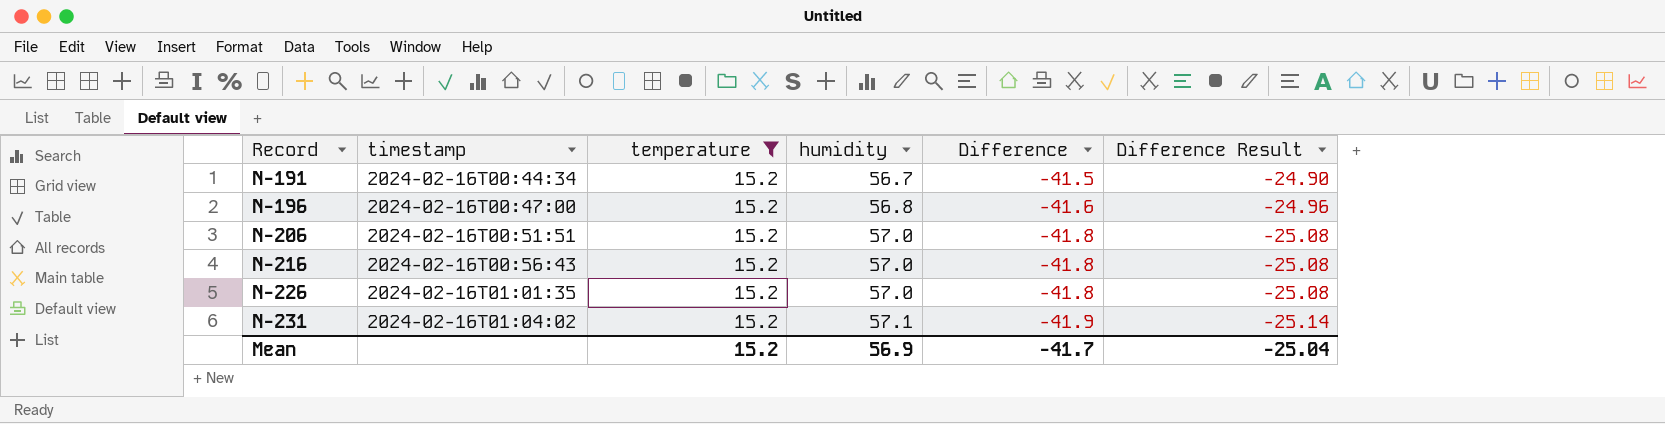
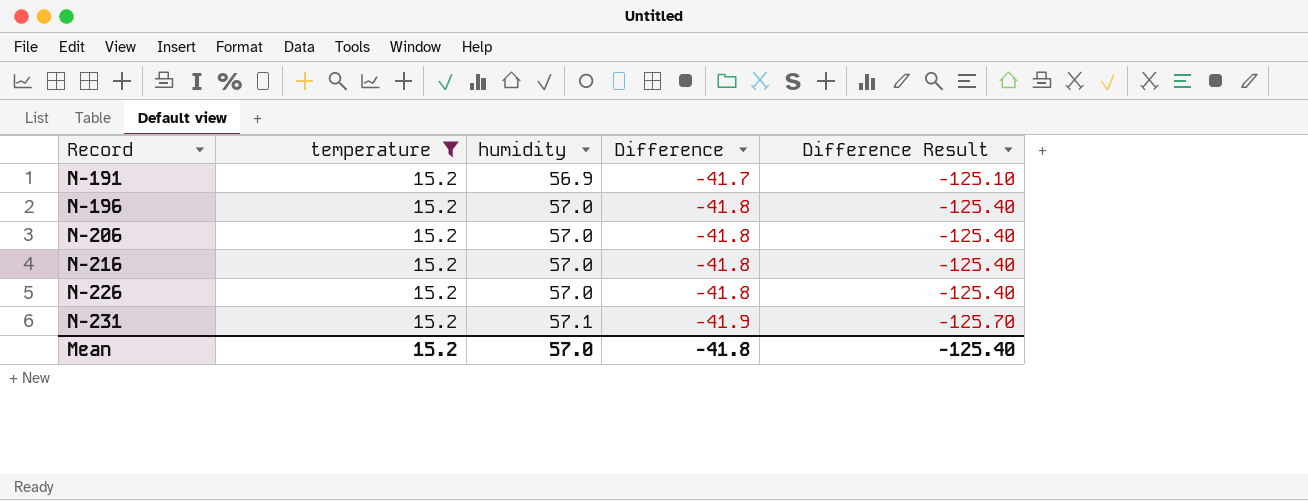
column timestamp | position: 2 -> none
column Difference Result | formula: [Difference] * 0.6 -> [Difference] * 3
N-191 | humidity: 56.7 -> 56.9
N-191 | Difference: -41.5 -> -41.7
N-196 | humidity: 56.8 -> 57.0
N-196 | Difference: -41.6 -> -41.8
Mean | humidity: 56.9 -> 57.0
Mean | Difference: -41.7 -> -41.8
Mean | Difference Result: -25.04 -> -125.40

